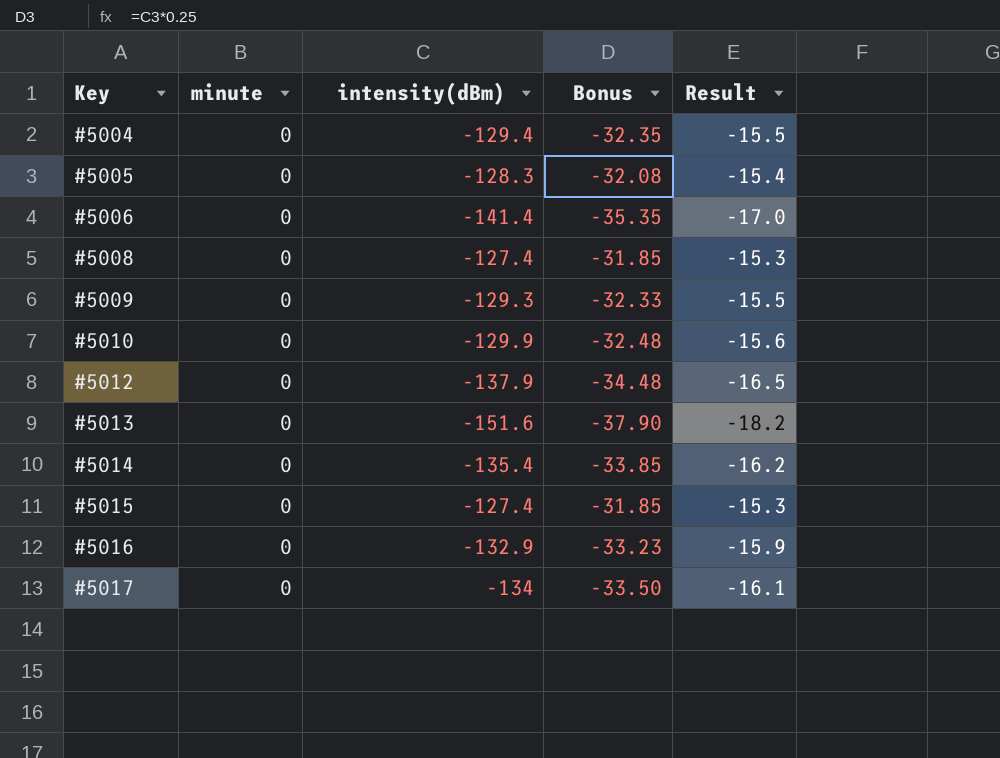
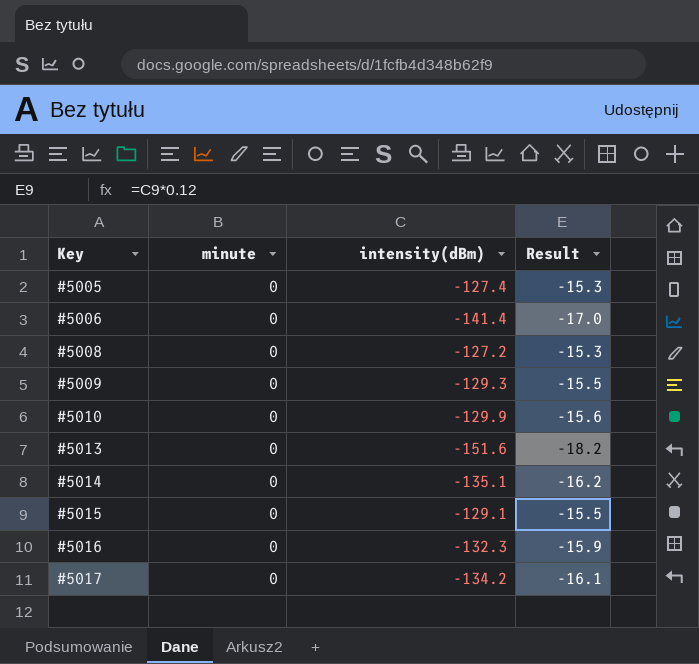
column Bonus | formula: [intensity(dBm)] * 0.25 -> none
row #5004: 0 | -129.4 | -32.35 | -15.5 -> none
row #5012: 0 | -137.9 | -34.48 | -16.5 -> none
#5005 | intensity(dBm): -128.3 -> -127.4
#5005 | Result: -15.4 -> -15.3
#5008 | intensity(dBm): -127.4 -> -127.2
#5014 | intensity(dBm): -135.4 -> -135.1
#5015 | intensity(dBm): -127.4 -> -129.1
#5015 | Result: -15.3 -> -15.5
#5016 | intensity(dBm): -132.9 -> -132.3
#5017 | intensity(dBm): -134 -> -134.2

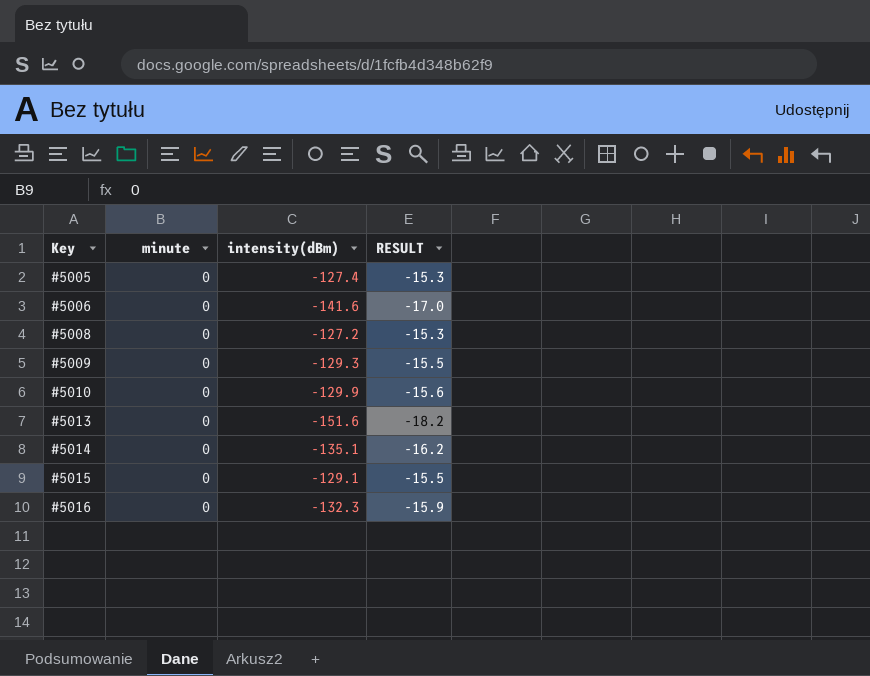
column name: Result -> RESULT
row #5017: 0 | -134.2 | -16.1 -> none
#5006 | intensity(dBm): -141.4 -> -141.6

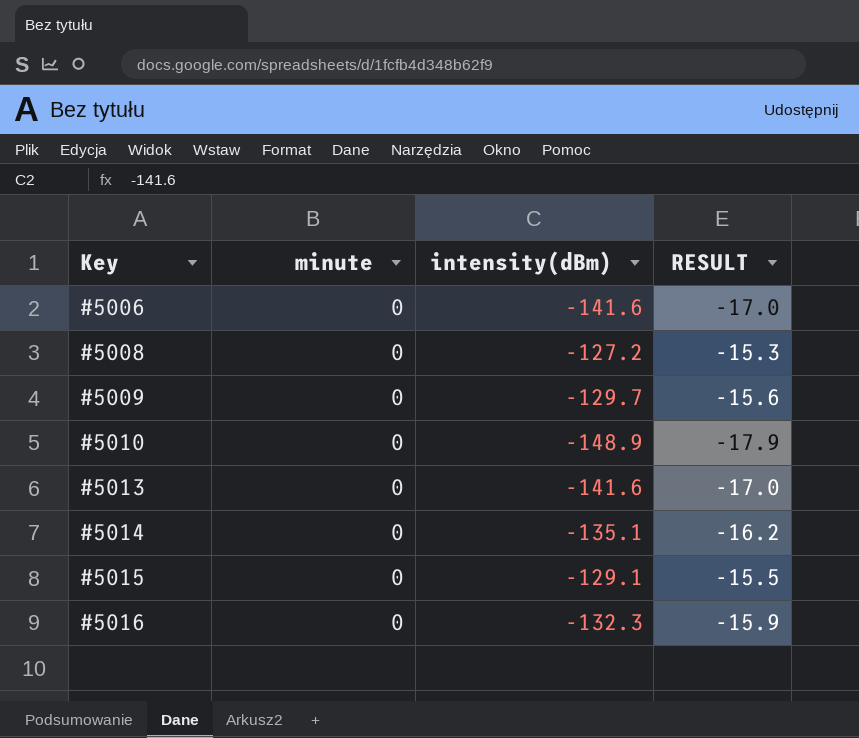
row #5005: 0 | -127.4 | -15.3 -> none
#5009 | intensity(dBm): -129.3 -> -129.7
#5009 | RESULT: -15.5 -> -15.6
#5010 | intensity(dBm): -129.9 -> -148.9
#5010 | RESULT: -15.6 -> -17.9
#5013 | intensity(dBm): -151.6 -> -141.6
#5013 | RESULT: -18.2 -> -17.0

